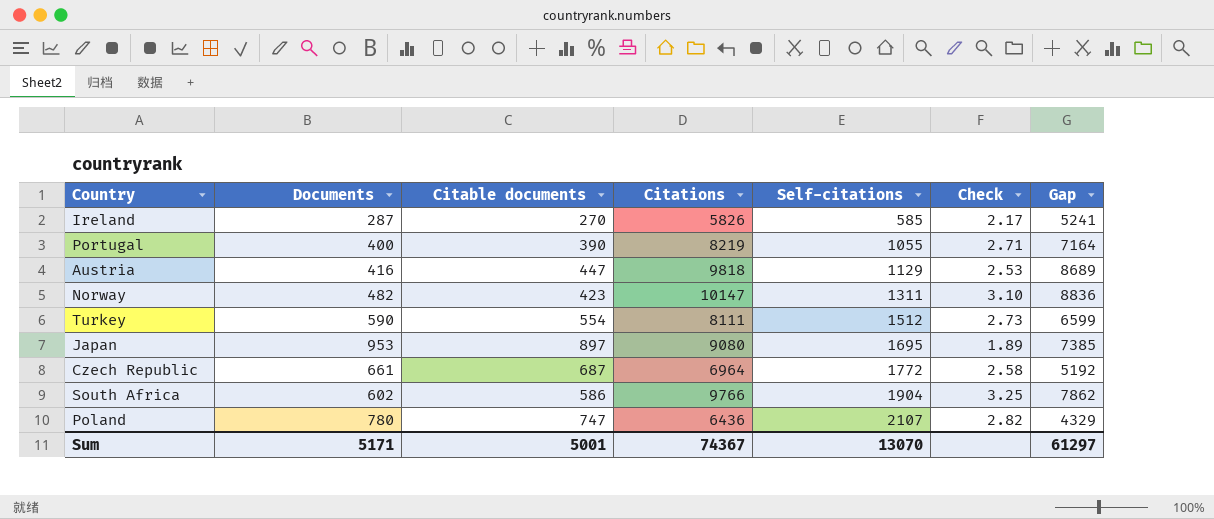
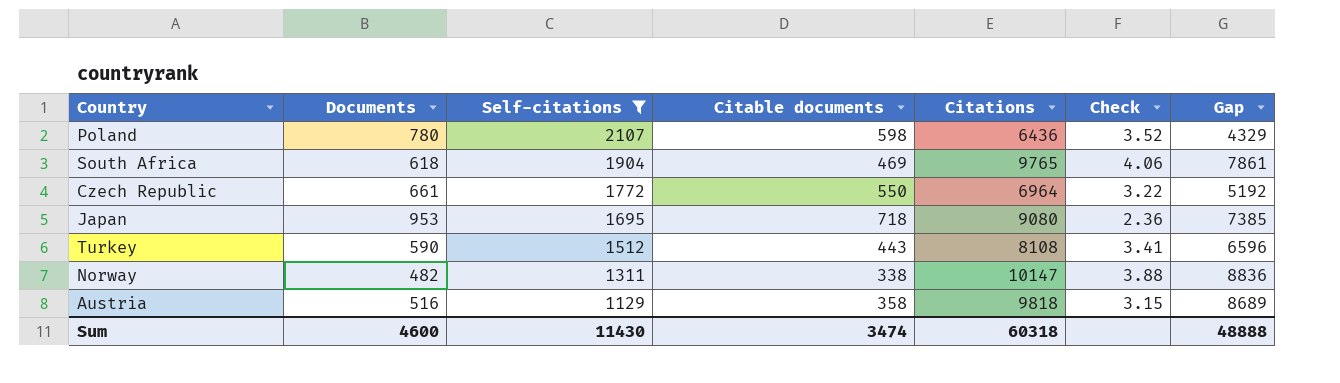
filter: none -> Self-citations >= 1129
row order: Self-citations ascending -> Self-citations descending
column Self-citations | position: 5 -> 3
Poland | Citable documents: 747 -> 598
Poland | Check: 2.82 -> 3.52
South Africa | Documents: 602 -> 618
South Africa | Citable documents: 586 -> 469
South Africa | Citations: 9766 -> 9765
South Africa | Check: 3.25 -> 4.06
South Africa | Gap: 7862 -> 7861
Czech Republic | Citable documents: 687 -> 550
Czech Republic | Check: 2.58 -> 3.22
Japan | Citable documents: 897 -> 718
Japan | Check: 1.89 -> 2.36
Turkey | Citable documents: 554 -> 443
Turkey | Citations: 8111 -> 8108
Turkey | Check: 2.73 -> 3.41
Turkey | Gap: 6599 -> 6596
Norway | Citable documents: 423 -> 338
Norway | Check: 3.10 -> 3.88
Austria | Documents: 416 -> 516
Austria | Citable documents: 447 -> 358
Austria | Check: 2.53 -> 3.15
Sum | Documents: 5171 -> 4600
Sum | Self-citations: 13070 -> 11430
Sum | Citable documents: 5001 -> 3474
Sum | Citations: 74367 -> 60318
Sum | Gap: 61297 -> 48888

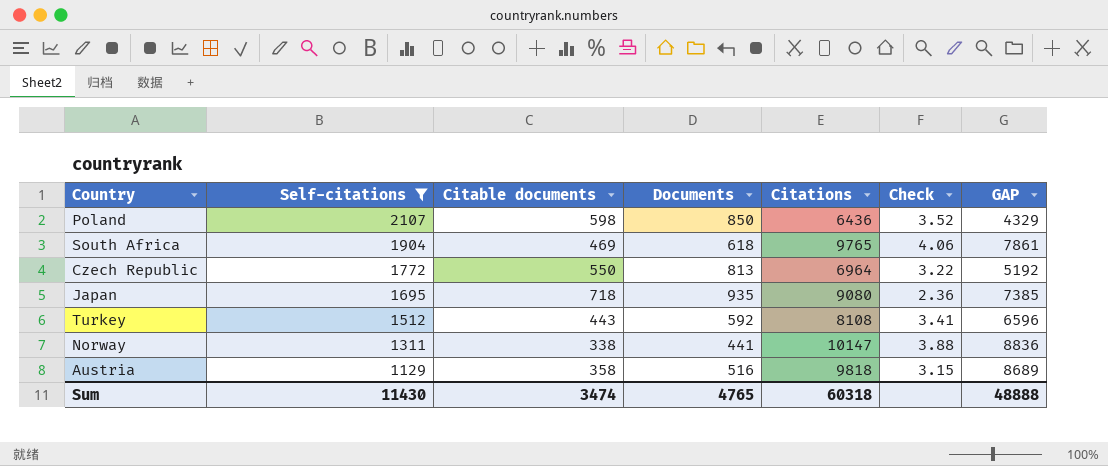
column Documents | position: 2 -> 4
column name: Gap -> GAP
Poland | Documents: 780 -> 850
Czech Republic | Documents: 661 -> 813
Japan | Documents: 953 -> 935
Turkey | Documents: 590 -> 592
Norway | Documents: 482 -> 441
Sum | Documents: 4600 -> 4765

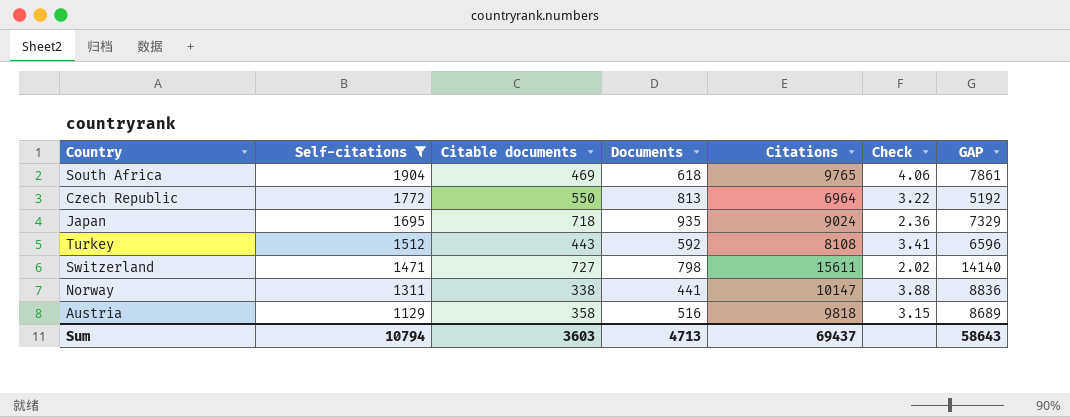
row Poland: 2107 | 598 | 850 | 6436 | 3.52 | 4329 -> none
Japan | Citations: 9080 -> 9024
Japan | GAP: 7385 -> 7329
row Switzerland: none -> 1471 | 727 | 798 | 15611 | 2.02 | 14140
Sum | Self-citations: 11430 -> 10794
Sum | Citable documents: 3474 -> 3603
Sum | Documents: 4765 -> 4713
Sum | Citations: 60318 -> 69437
Sum | GAP: 48888 -> 58643

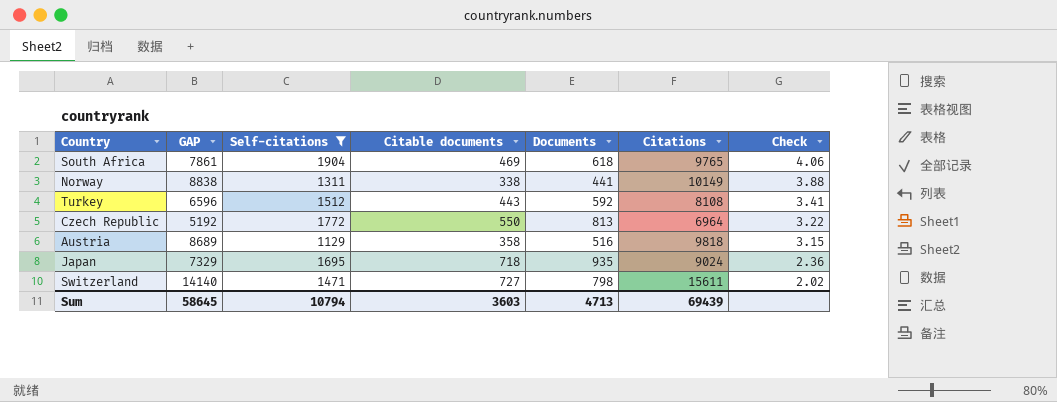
row order: Self-citations descending -> Check descending
column GAP | position: 7 -> 2
Norway | GAP: 8836 -> 8838
Norway | Citations: 10147 -> 10149
Sum | GAP: 58643 -> 58645
Sum | Citations: 69437 -> 69439

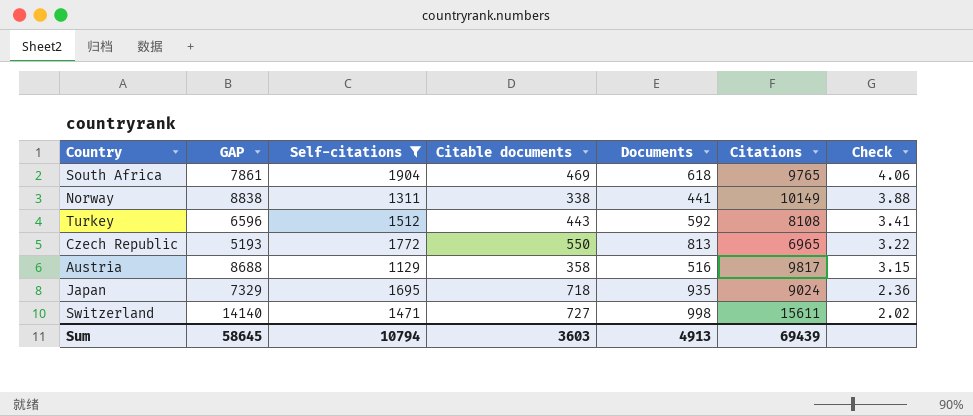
Czech Republic | GAP: 5192 -> 5193
Czech Republic | Citations: 6964 -> 6965
Austria | GAP: 8689 -> 8688
Austria | Citations: 9818 -> 9817
Switzerland | Documents: 798 -> 998
Sum | Documents: 4713 -> 4913

